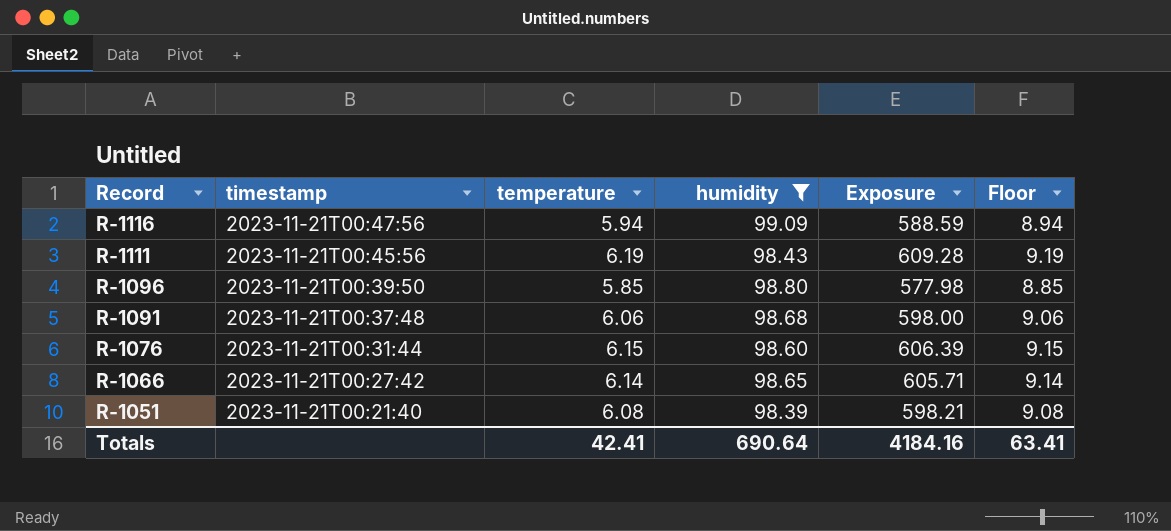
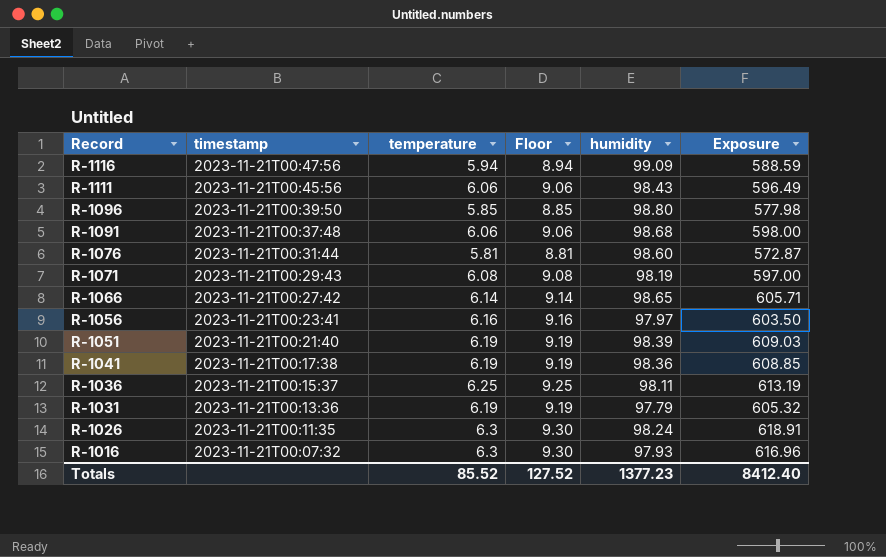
filter: humidity >= 98.39 -> none
column Floor | position: 6 -> 4
R-1111 | temperature: 6.19 -> 6.06
R-1111 | Floor: 9.19 -> 9.06
R-1111 | Exposure: 609.28 -> 596.49
R-1076 | temperature: 6.15 -> 5.81
R-1076 | Floor: 9.15 -> 8.81
R-1076 | Exposure: 606.39 -> 572.87
R-1051 | temperature: 6.08 -> 6.19
R-1051 | Floor: 9.08 -> 9.19
R-1051 | Exposure: 598.21 -> 609.03
Totals | temperature: 42.41 -> 85.52
Totals | Floor: 63.41 -> 127.52
Totals | humidity: 690.64 -> 1377.23
Totals | Exposure: 4184.16 -> 8412.40

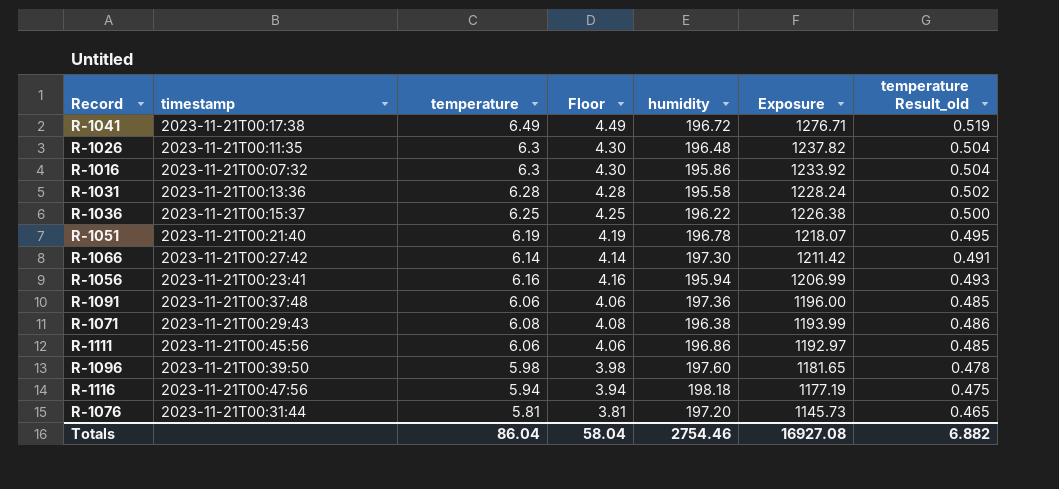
row order: Record descending -> Exposure descending
column Floor | formula: [temperature] + 3 -> [temperature] - 2
column temperature Result_old | formula: none -> [temperature] * 0.08
R-1041 | temperature: 6.19 -> 6.49
R-1041 | humidity: 98.36 -> 196.72
R-1041 | Exposure: 608.85 -> 1276.71
R-1026 | humidity: 98.24 -> 196.48
R-1026 | Exposure: 618.91 -> 1237.82
R-1016 | humidity: 97.93 -> 195.86
R-1016 | Exposure: 616.96 -> 1233.92
R-1031 | temperature: 6.19 -> 6.28
R-1031 | humidity: 97.79 -> 195.58
R-1031 | Exposure: 605.32 -> 1228.24
R-1036 | humidity: 98.11 -> 196.22
R-1036 | Exposure: 613.19 -> 1226.38
R-1051 | humidity: 98.39 -> 196.78
R-1051 | Exposure: 609.03 -> 1218.07
R-1066 | humidity: 98.65 -> 197.30
R-1066 | Exposure: 605.71 -> 1211.42
R-1056 | humidity: 97.97 -> 195.94
R-1056 | Exposure: 603.50 -> 1206.99
R-1091 | humidity: 98.68 -> 197.36
R-1091 | Exposure: 598.00 -> 1196.00
R-1071 | humidity: 98.19 -> 196.38
R-1071 | Exposure: 597.00 -> 1193.99
R-1111 | humidity: 98.43 -> 196.86
R-1111 | Exposure: 596.49 -> 1192.97
R-1096 | temperature: 5.85 -> 5.98
R-1096 | humidity: 98.80 -> 197.60
R-1096 | Exposure: 577.98 -> 1181.65
R-1116 | humidity: 99.09 -> 198.18
R-1116 | Exposure: 588.59 -> 1177.19
R-1076 | humidity: 98.60 -> 197.20
R-1076 | Exposure: 572.87 -> 1145.73
Totals | temperature: 85.52 -> 86.04
Totals | Floor: 127.52 -> 58.04
Totals | humidity: 1377.23 -> 2754.46
Totals | Exposure: 8412.40 -> 16927.08

